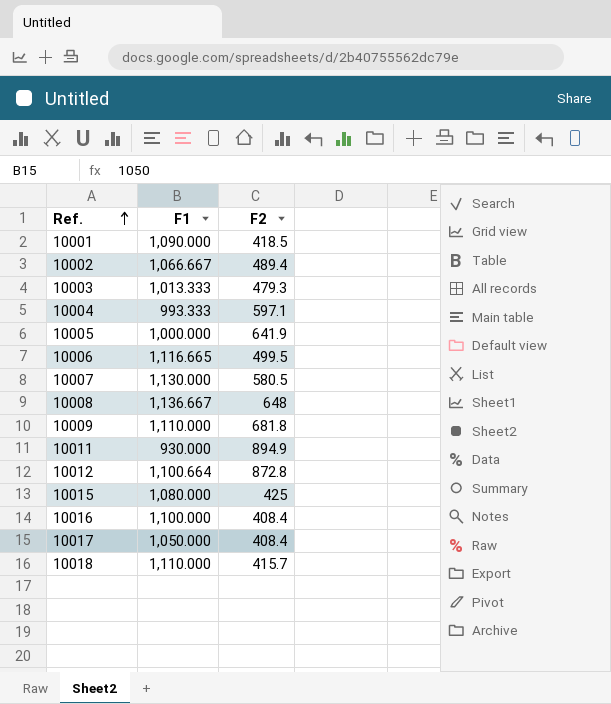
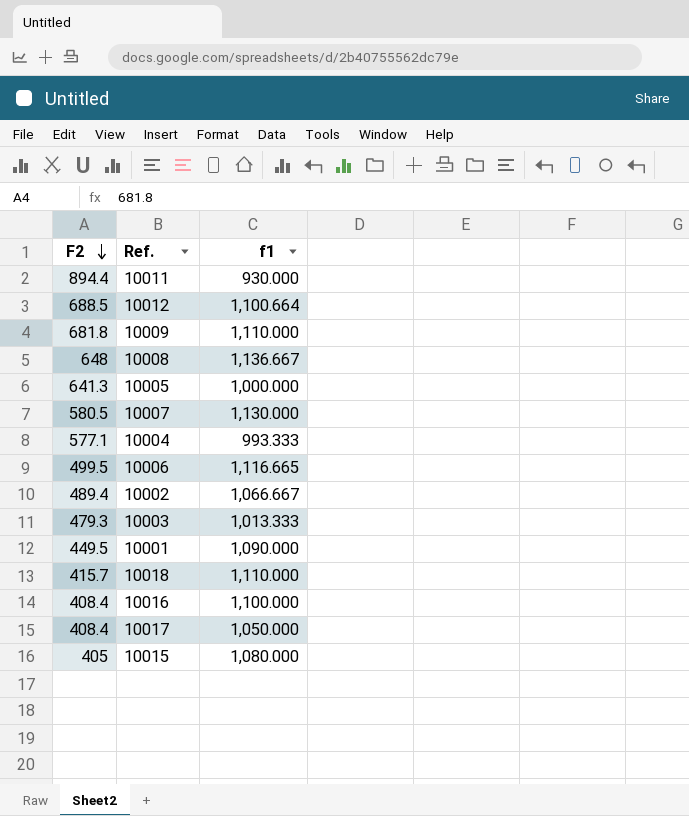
row order: Ref. ascending -> F2 descending
column F2 | position: 3 -> 1
column name: F1 -> f1
10011 | F2: 894.9 -> 894.4
10012 | F2: 872.8 -> 688.5
10005 | F2: 641.9 -> 641.3
10004 | F2: 597.1 -> 577.1
10001 | F2: 418.5 -> 449.5
10015 | F2: 425 -> 405

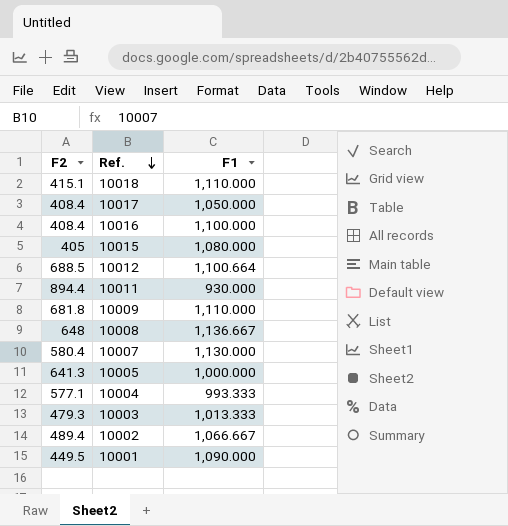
row order: F2 descending -> Ref. descending
column name: f1 -> F1
row 10006: 499.5 | 1,116.665 -> none
10018 | F2: 415.7 -> 415.1
10007 | F2: 580.5 -> 580.4

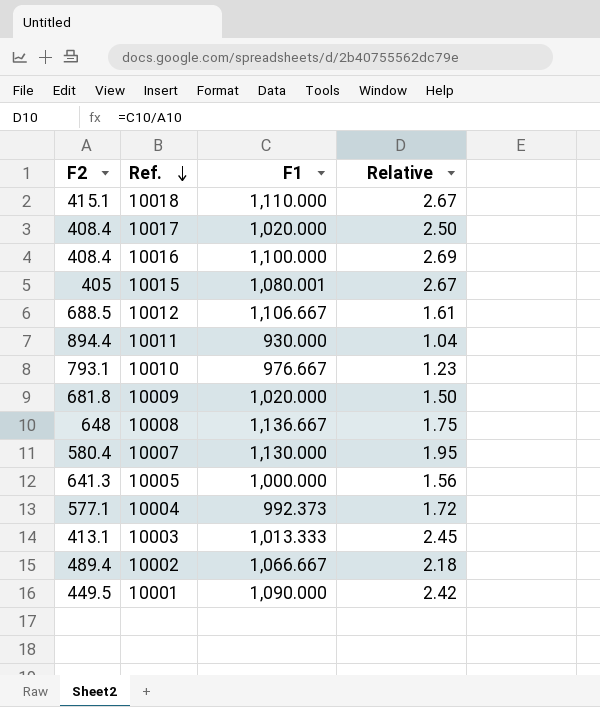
column Relative | formula: none -> [F1] / [F2]
10017 | F1: 1,050.000 -> 1,020.000
10015 | F1: 1,080.000 -> 1,080.001
10012 | F1: 1,100.664 -> 1,106.667
row 10010: none -> 793.1 | 976.667 | 1.23
10009 | F1: 1,110.000 -> 1,020.000
10004 | F1: 993.333 -> 992.373
10003 | F2: 479.3 -> 413.1

